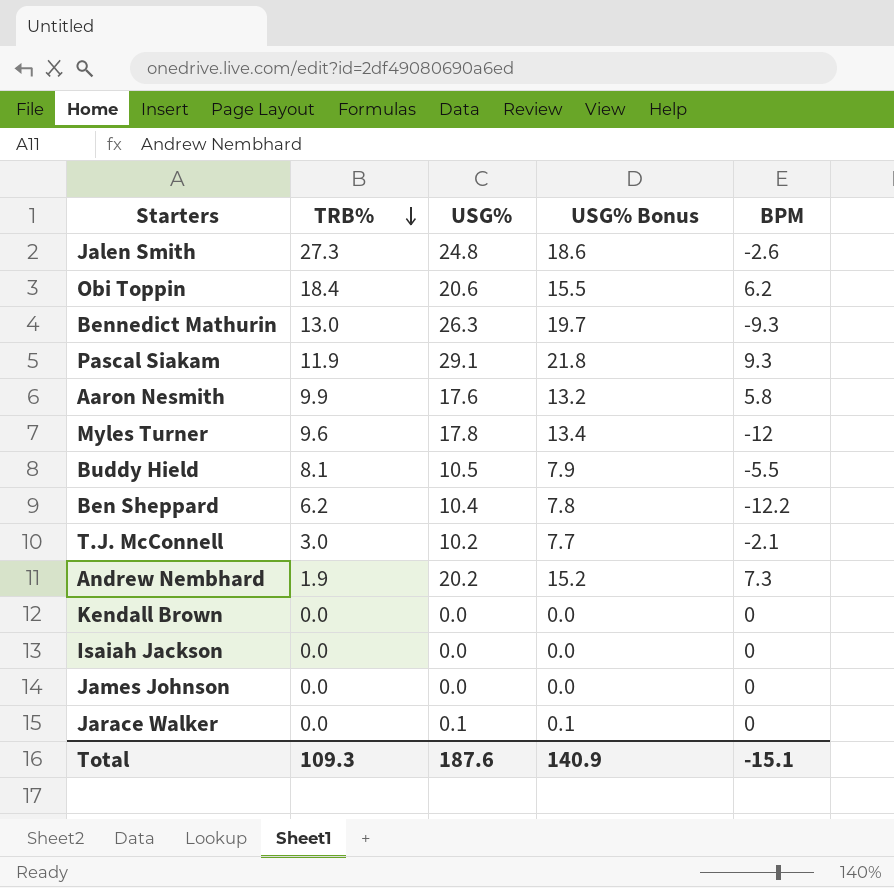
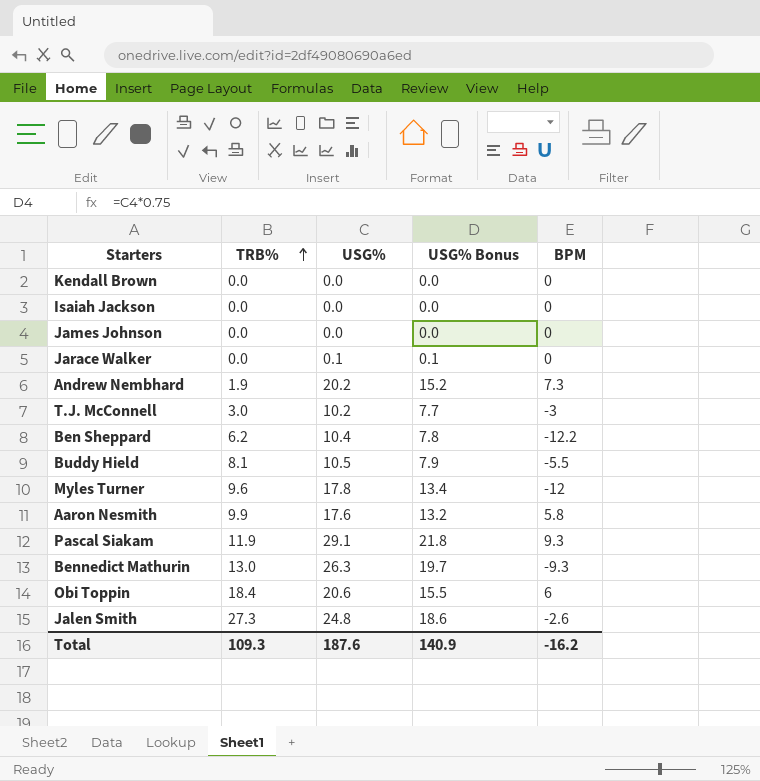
row order: TRB% descending -> TRB% ascending
T.J. McConnell | BPM: -2.1 -> -3
Obi Toppin | BPM: 6.2 -> 6
Total | BPM: -15.1 -> -16.2

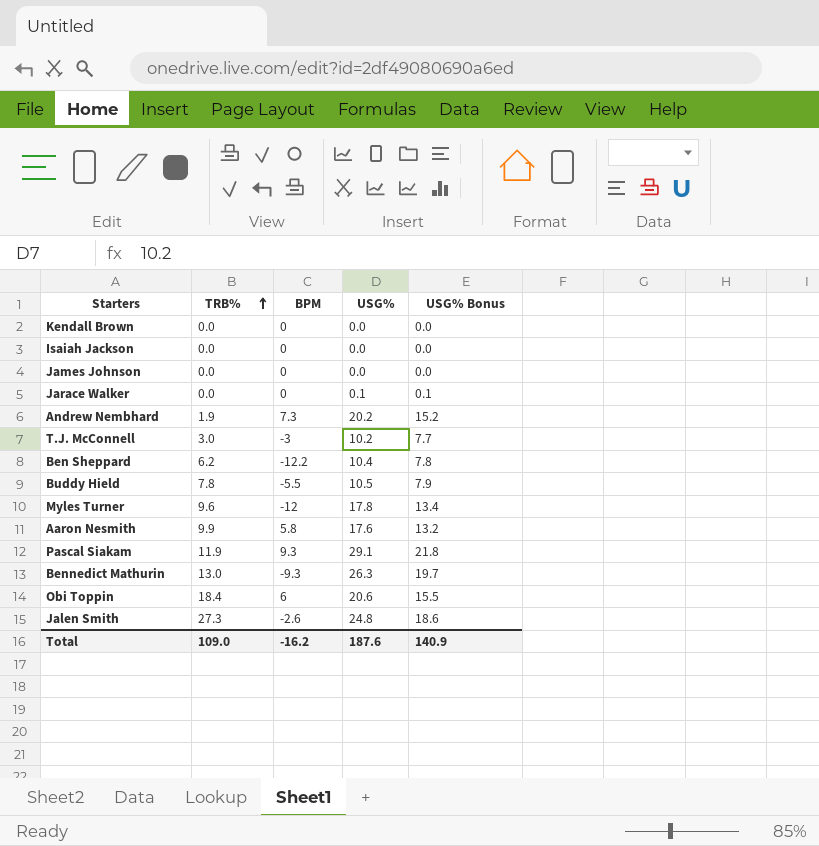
column BPM | position: 5 -> 3
Buddy Hield | TRB%: 8.1 -> 7.8
Total | TRB%: 109.3 -> 109.0

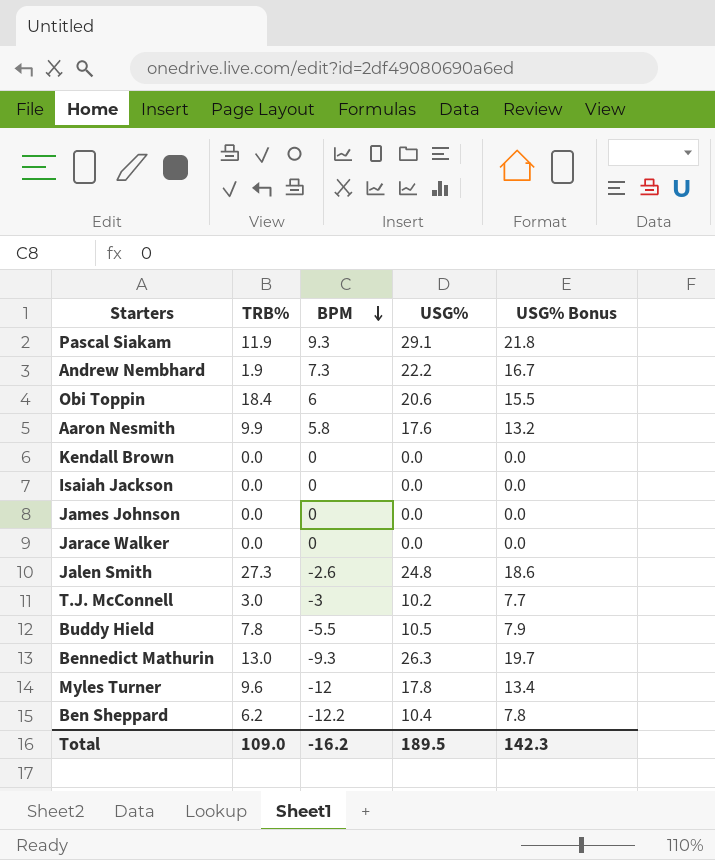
row order: TRB% ascending -> BPM descending
Andrew Nembhard | USG%: 20.2 -> 22.2
Andrew Nembhard | USG% Bonus: 15.2 -> 16.7
Jarace Walker | USG%: 0.1 -> 0.0
Jarace Walker | USG% Bonus: 0.1 -> 0.0
Total | USG%: 187.6 -> 189.5
Total | USG% Bonus: 140.9 -> 142.3

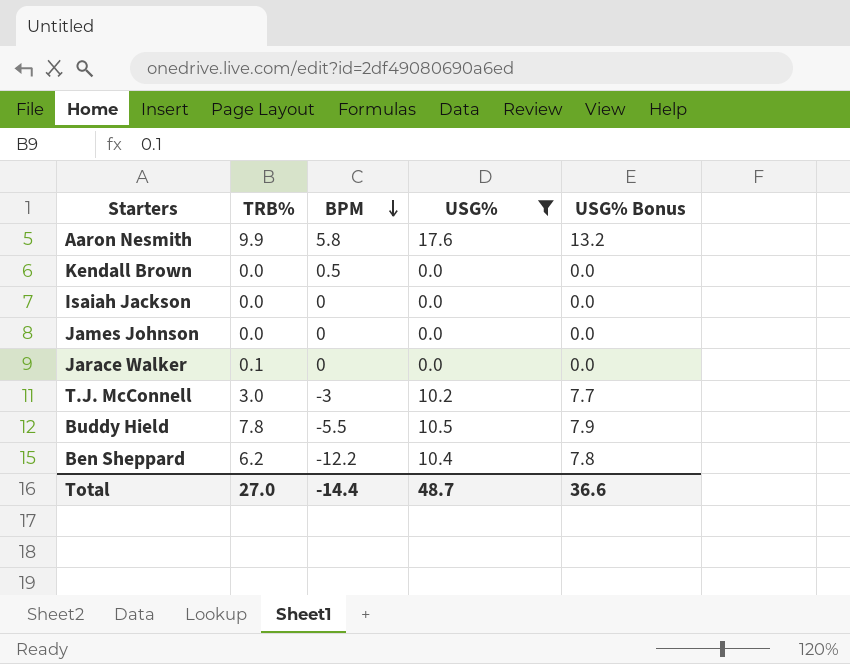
filter: none -> USG% <= 17.6
Kendall Brown | BPM: 0 -> 0.5
Jarace Walker | TRB%: 0.0 -> 0.1
Total | TRB%: 109.0 -> 27.0
Total | BPM: -16.2 -> -14.4
Total | USG%: 189.5 -> 48.7
Total | USG% Bonus: 142.3 -> 36.6

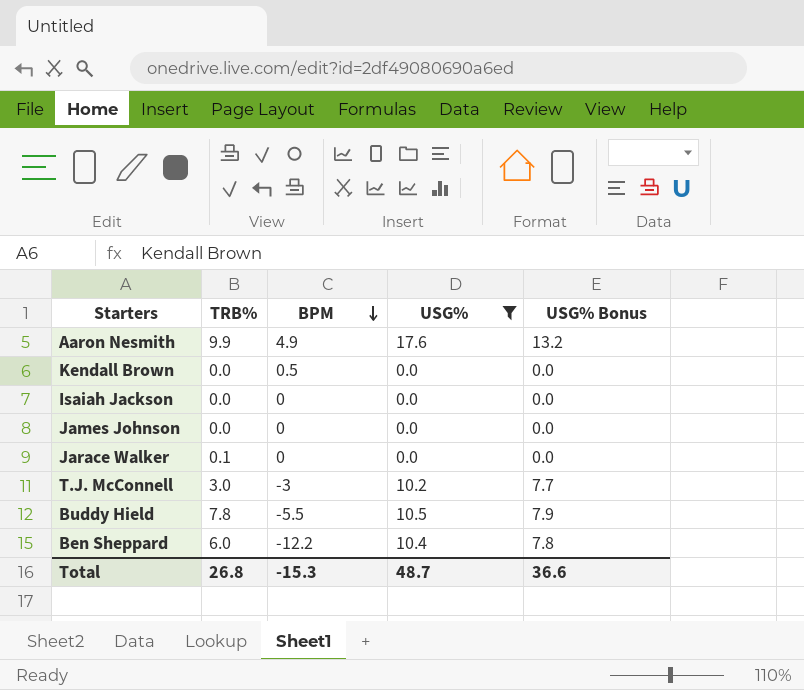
Aaron Nesmith | BPM: 5.8 -> 4.9
Ben Sheppard | TRB%: 6.2 -> 6.0
Total | TRB%: 27.0 -> 26.8
Total | BPM: -14.4 -> -15.3

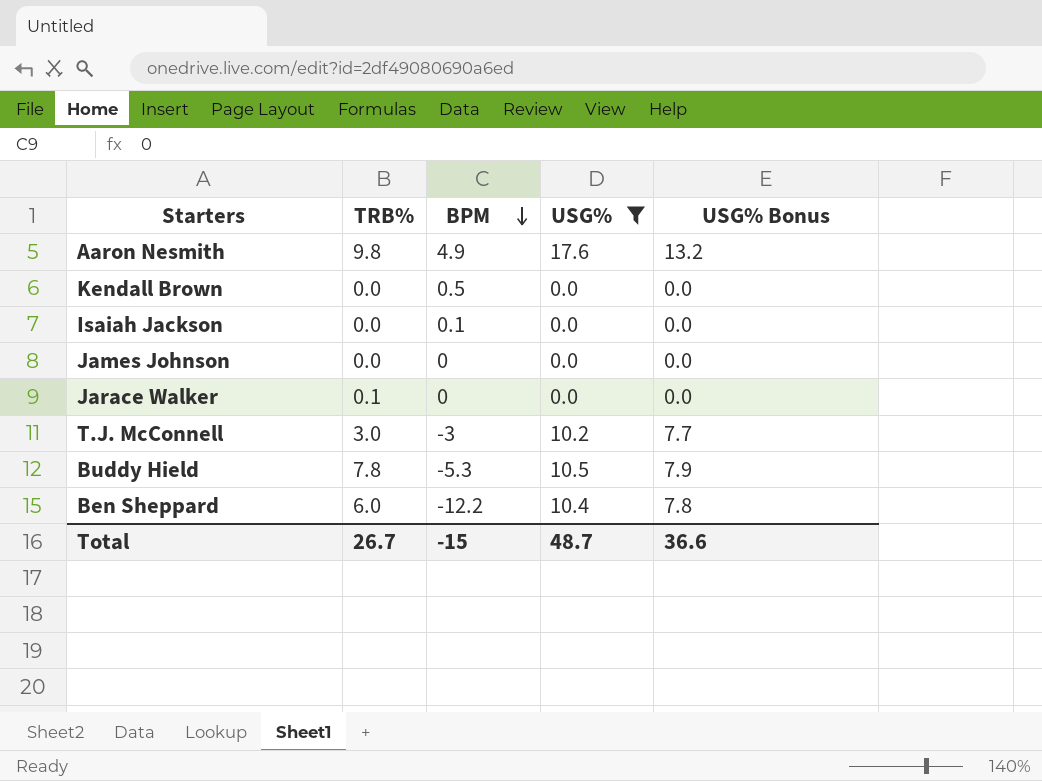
Aaron Nesmith | TRB%: 9.9 -> 9.8
Isaiah Jackson | BPM: 0 -> 0.1
Buddy Hield | BPM: -5.5 -> -5.3
Total | TRB%: 26.8 -> 26.7
Total | BPM: -15.3 -> -15

